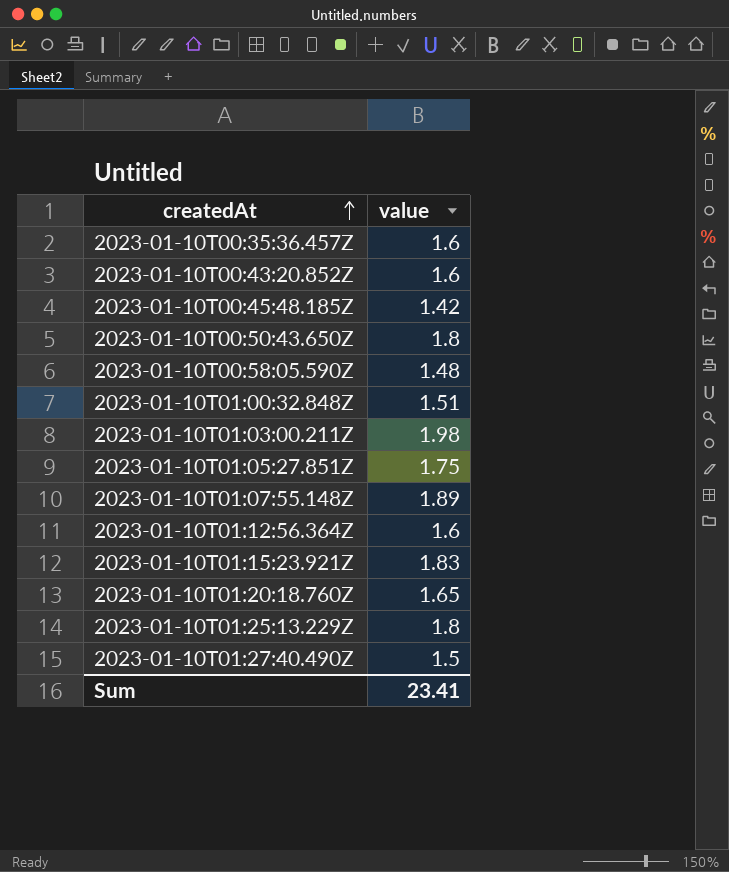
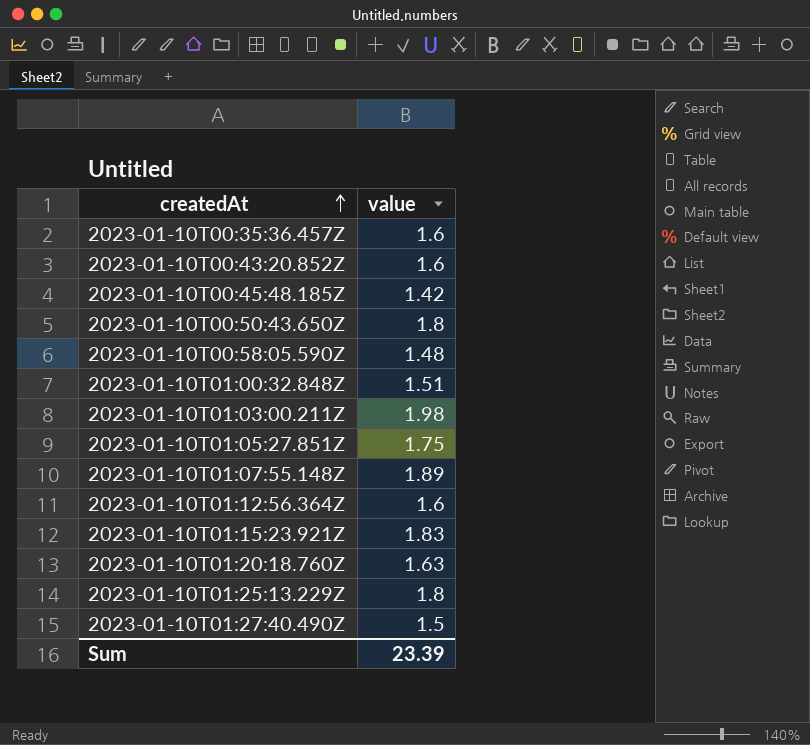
2023-01-10T01:20:18.760Z | value: 1.65 -> 1.63
Sum | value: 23.41 -> 23.39

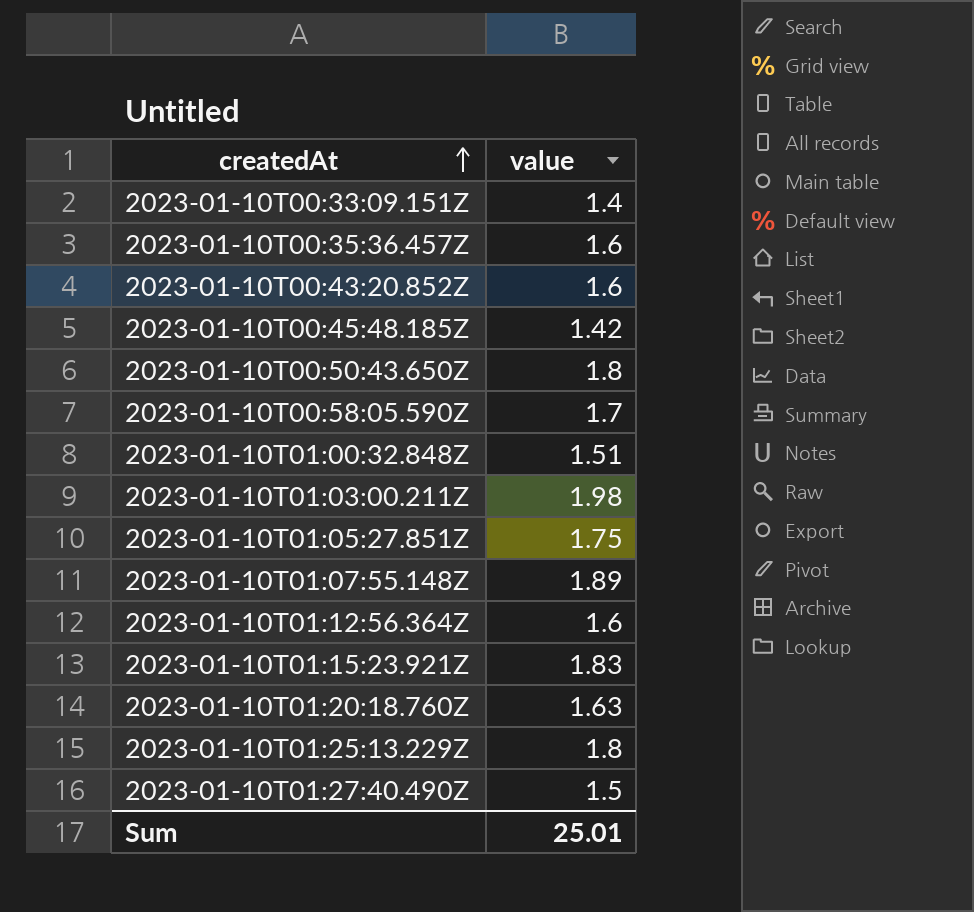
row 2023-01-10T00:33:09.151Z: none -> 1.4
2023-01-10T00:58:05.590Z | value: 1.48 -> 1.7
Sum | value: 23.39 -> 25.01

